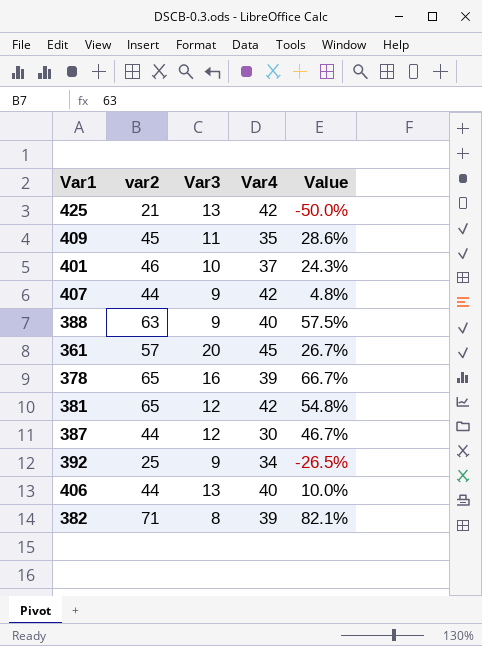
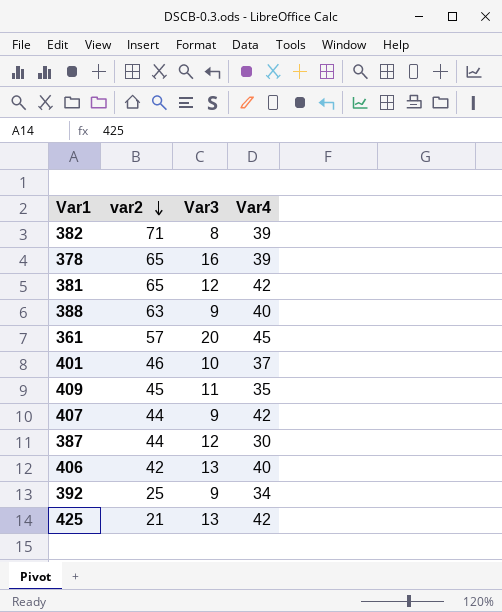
row order: none -> var2 descending
column Value | formula: ([var2] - [Var4]) / [Var4] -> none
406 | var2: 44 -> 42

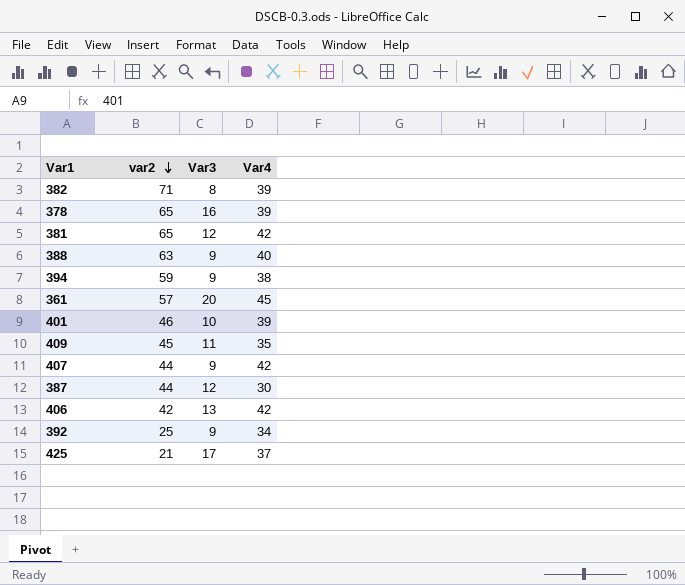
row 394: none -> 59 | 9 | 38
401 | Var4: 37 -> 39
406 | Var4: 40 -> 42
425 | Var3: 13 -> 17
425 | Var4: 42 -> 37

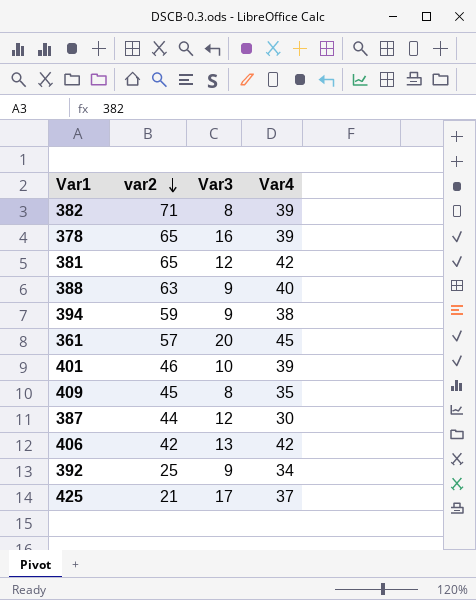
row 407: 44 | 9 | 42 -> none
409 | Var3: 11 -> 8

